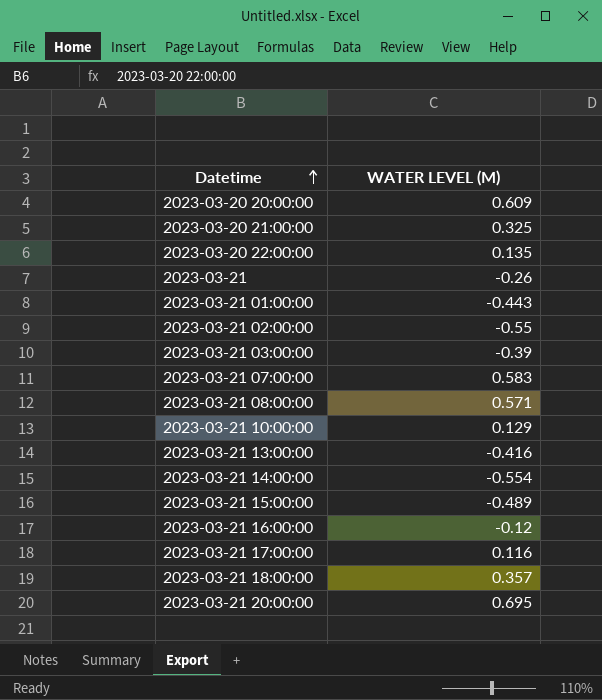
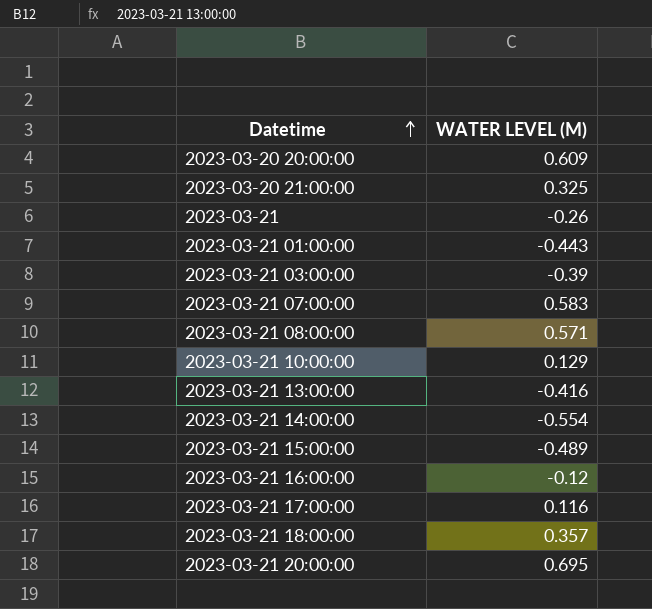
row 2023-03-20 22:00:00: 0.135 -> none
row 2023-03-21 02:00:00: -0.55 -> none

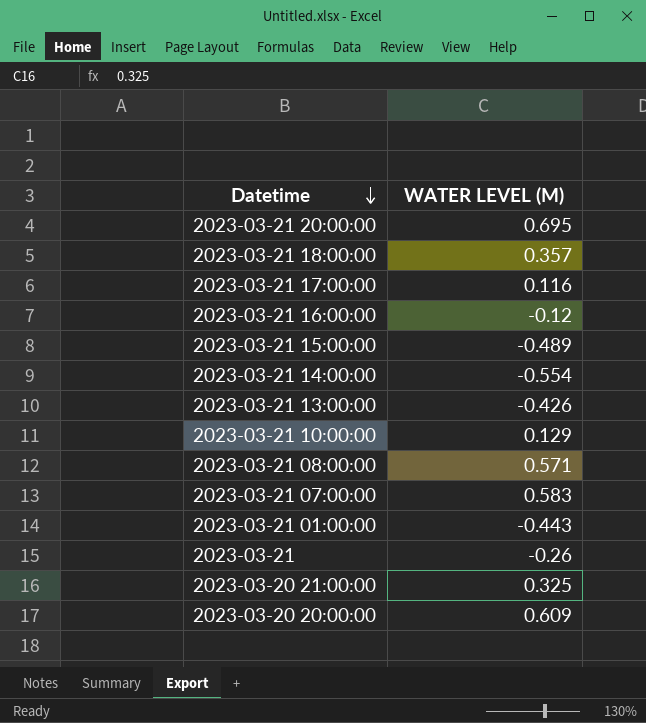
row order: Datetime ascending -> Datetime descending
row 2023-03-21 03:00:00: -0.39 -> none
2023-03-21 13:00:00 | WATER LEVEL (M): -0.416 -> -0.426

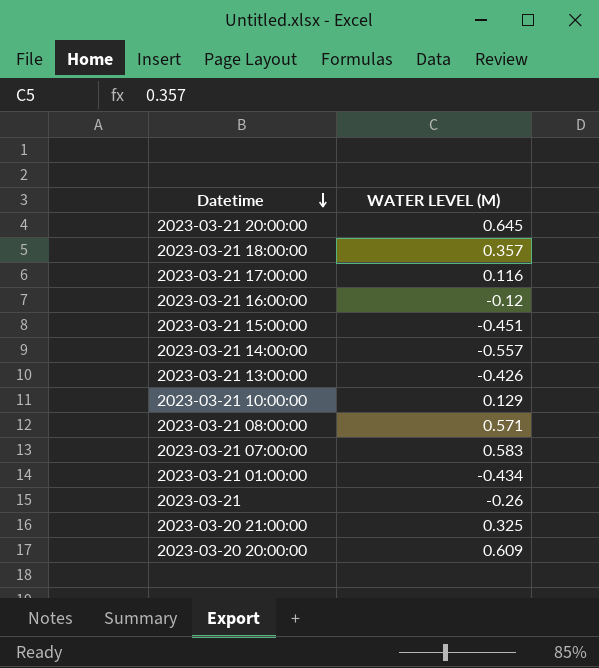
2023-03-21 20:00:00 | WATER LEVEL (M): 0.695 -> 0.645
2023-03-21 15:00:00 | WATER LEVEL (M): -0.489 -> -0.451
2023-03-21 14:00:00 | WATER LEVEL (M): -0.554 -> -0.557
2023-03-21 01:00:00 | WATER LEVEL (M): -0.443 -> -0.434

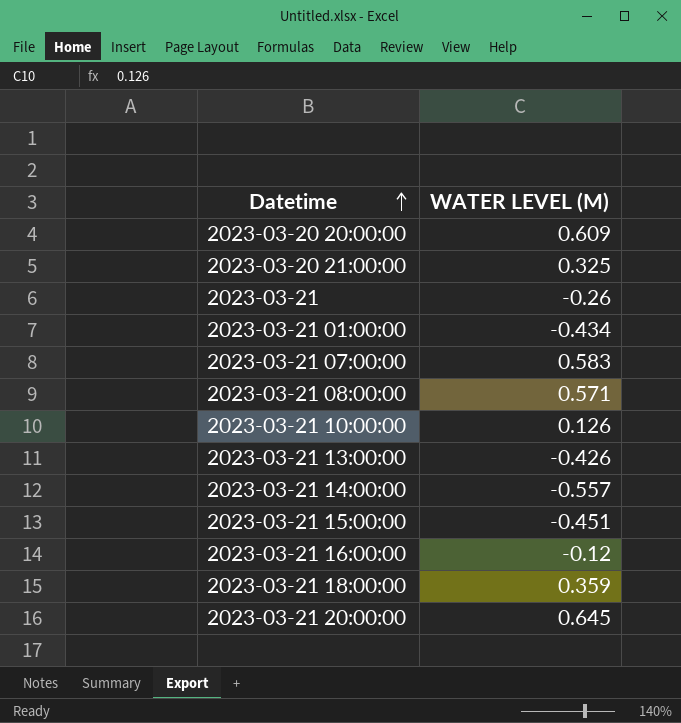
row order: Datetime descending -> Datetime ascending
row 2023-03-21 17:00:00: 0.116 -> none
2023-03-21 10:00:00 | WATER LEVEL (M): 0.129 -> 0.126
2023-03-21 18:00:00 | WATER LEVEL (M): 0.357 -> 0.359

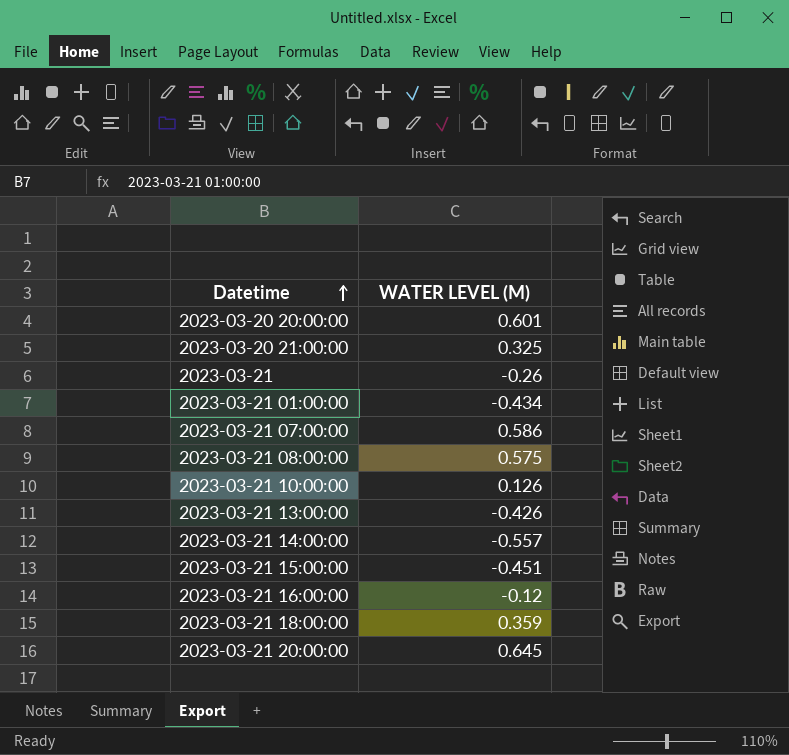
2023-03-20 20:00:00 | WATER LEVEL (M): 0.609 -> 0.601
2023-03-21 07:00:00 | WATER LEVEL (M): 0.583 -> 0.586
2023-03-21 08:00:00 | WATER LEVEL (M): 0.571 -> 0.575

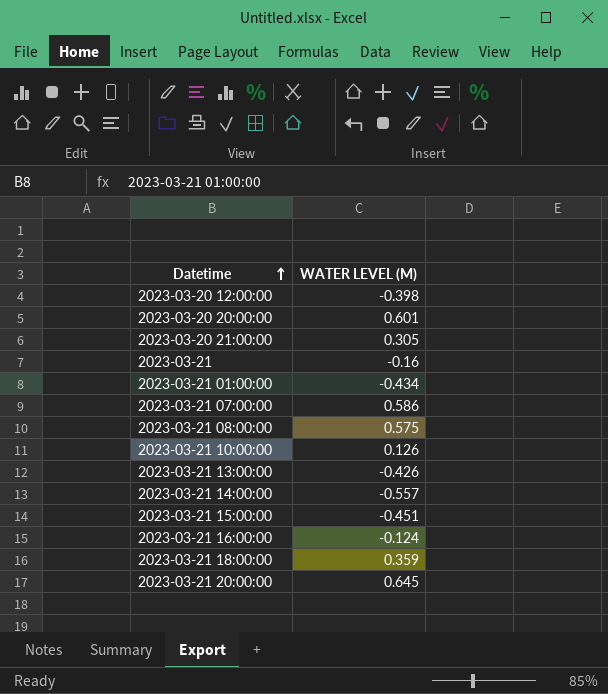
row 2023-03-20 12:00:00: none -> -0.398
2023-03-20 21:00:00 | WATER LEVEL (M): 0.325 -> 0.305
2023-03-21 | WATER LEVEL (M): -0.26 -> -0.16
2023-03-21 16:00:00 | WATER LEVEL (M): -0.12 -> -0.124

